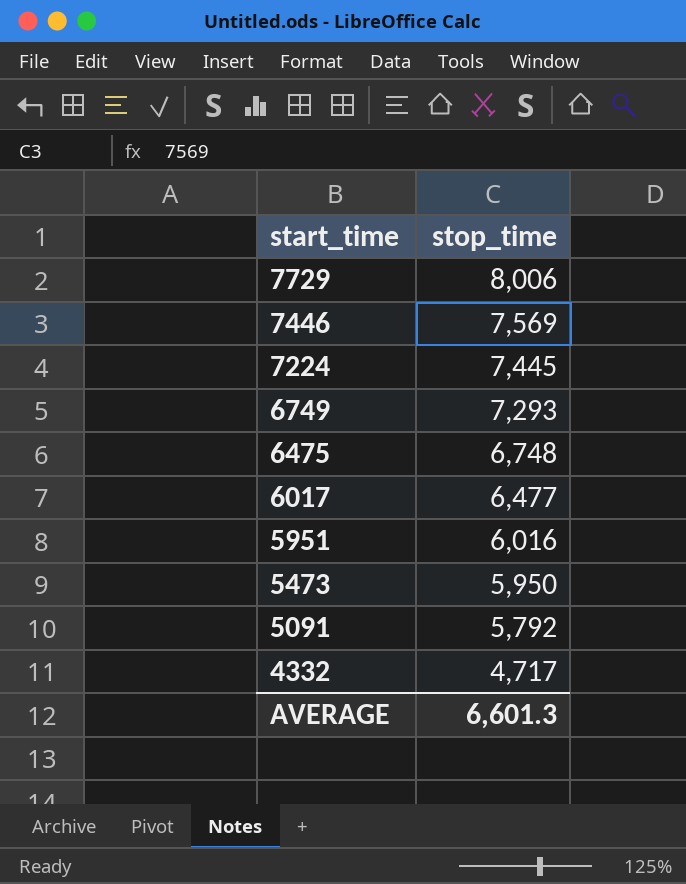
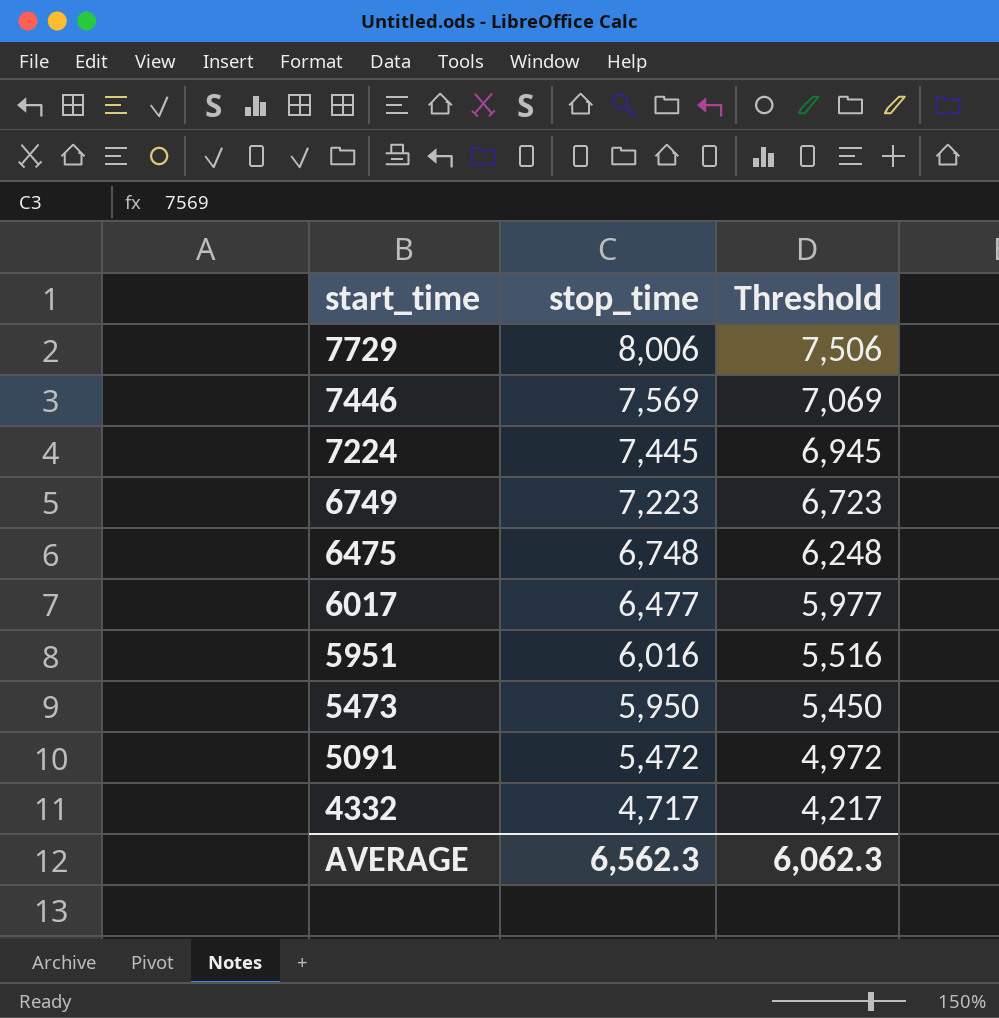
column Threshold | formula: none -> [stop_time] - 500
6749 | stop_time: 7,293 -> 7,223
5091 | stop_time: 5,792 -> 5,472
AVERAGE | stop_time: 6,601.3 -> 6,562.3

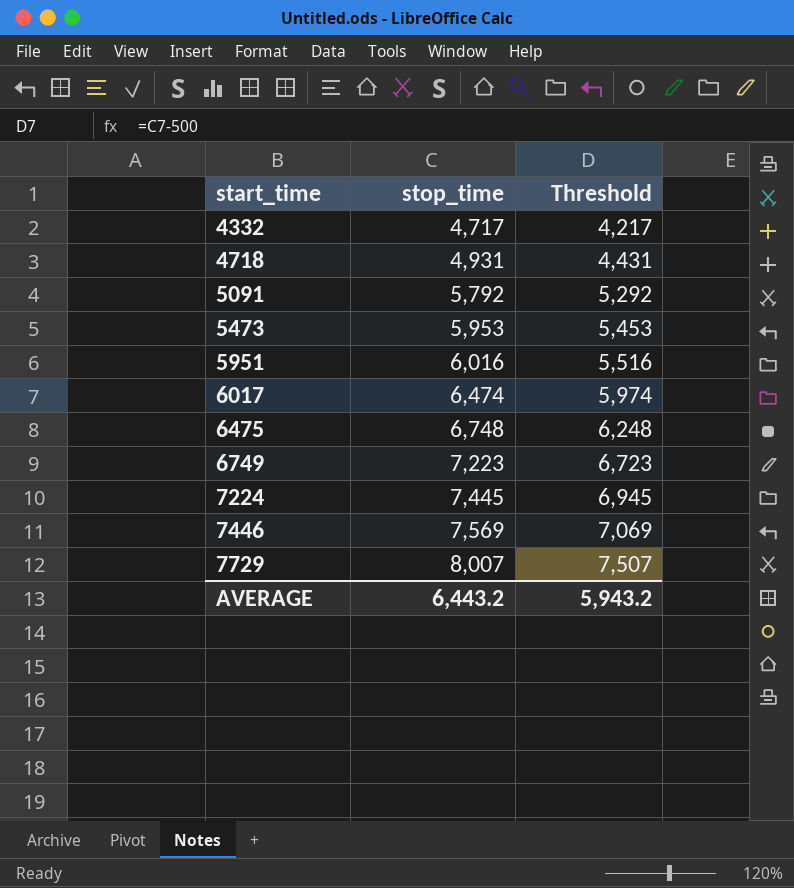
row order: start_time descending -> start_time ascending
row 4718: none -> 4,931 | 4,431
5091 | stop_time: 5,472 -> 5,792
5091 | Threshold: 4,972 -> 5,292
5473 | stop_time: 5,950 -> 5,953
5473 | Threshold: 5,450 -> 5,453
6017 | stop_time: 6,477 -> 6,474
6017 | Threshold: 5,977 -> 5,974
7729 | stop_time: 8,006 -> 8,007
7729 | Threshold: 7,506 -> 7,507
AVERAGE | stop_time: 6,562.3 -> 6,443.2
AVERAGE | Threshold: 6,062.3 -> 5,943.2

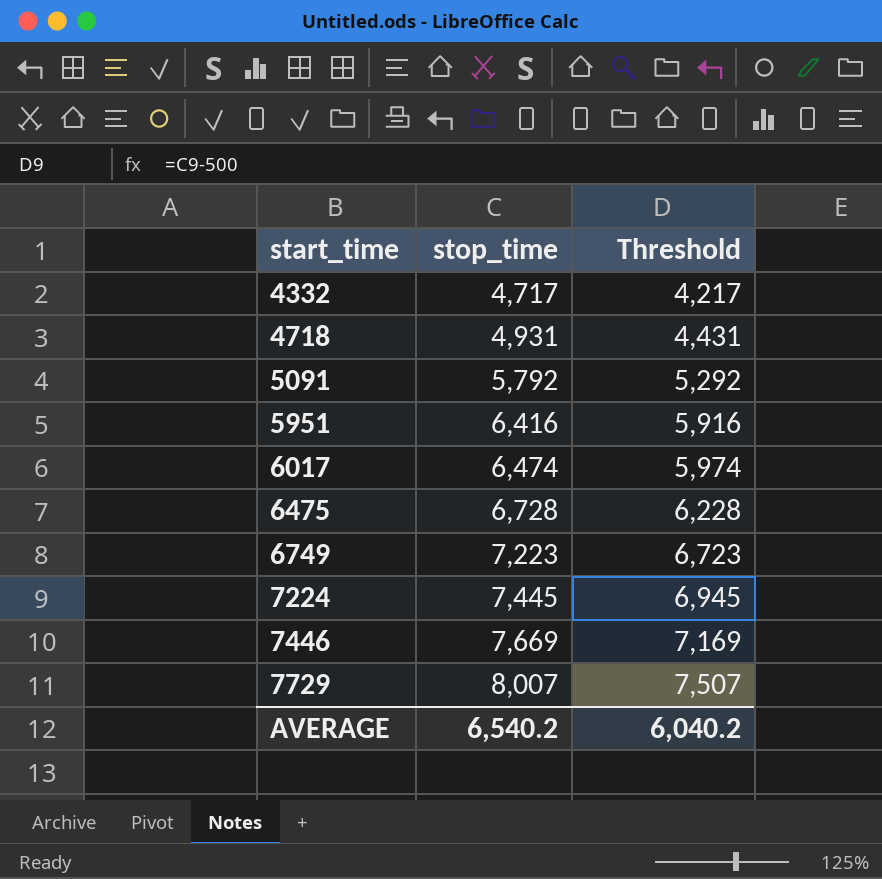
row 5473: 5,953 | 5,453 -> none
5951 | stop_time: 6,016 -> 6,416
5951 | Threshold: 5,516 -> 5,916
6475 | stop_time: 6,748 -> 6,728
6475 | Threshold: 6,248 -> 6,228
7446 | stop_time: 7,569 -> 7,669
7446 | Threshold: 7,069 -> 7,169
AVERAGE | stop_time: 6,443.2 -> 6,540.2
AVERAGE | Threshold: 5,943.2 -> 6,040.2

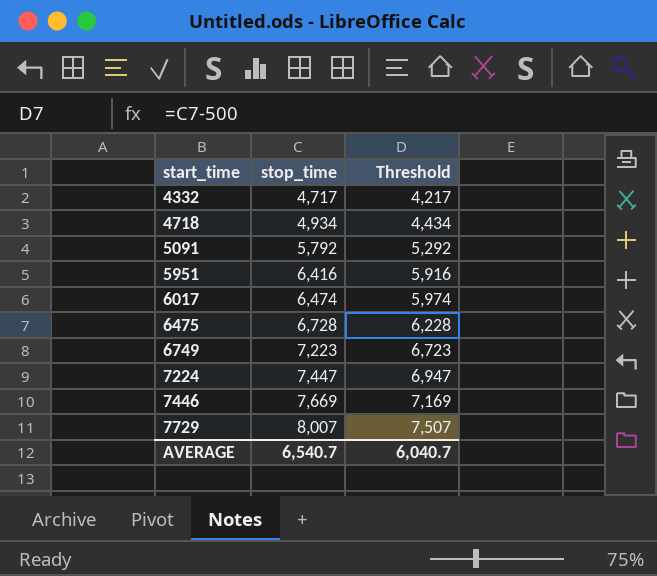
4718 | stop_time: 4,931 -> 4,934
4718 | Threshold: 4,431 -> 4,434
7224 | stop_time: 7,445 -> 7,447
7224 | Threshold: 6,945 -> 6,947
AVERAGE | stop_time: 6,540.2 -> 6,540.7
AVERAGE | Threshold: 6,040.2 -> 6,040.7

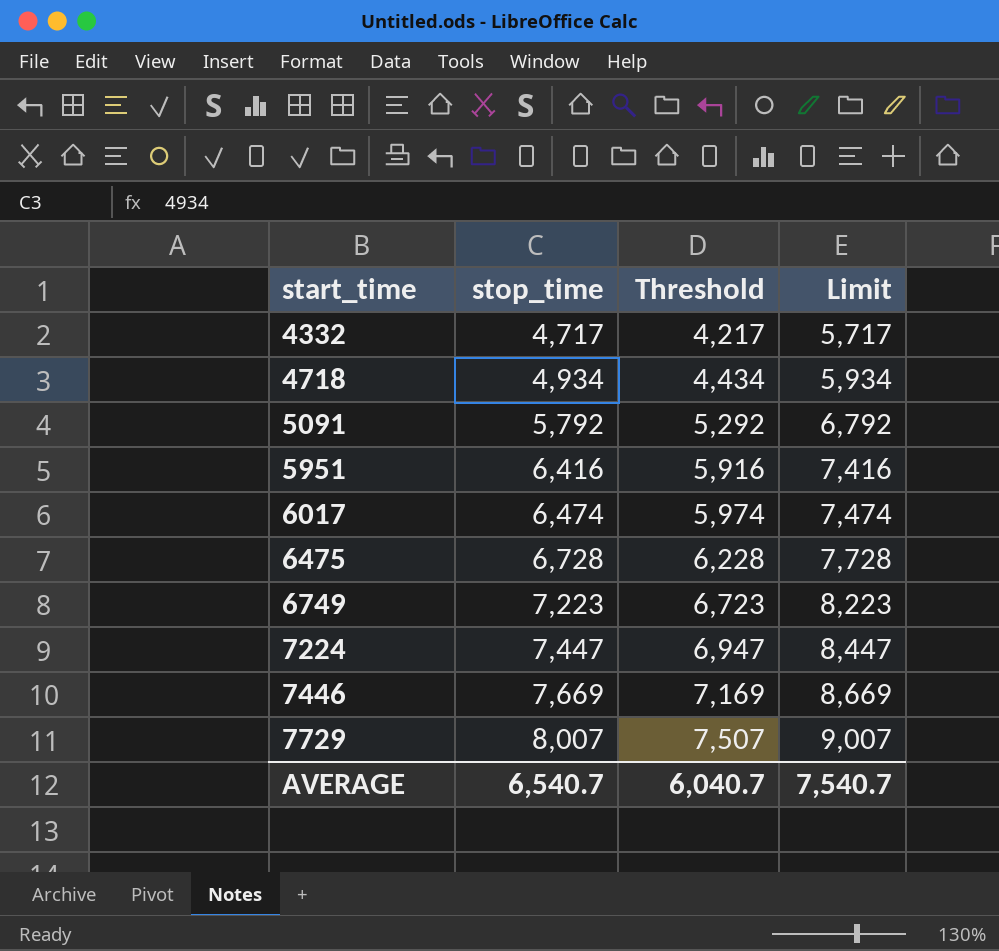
column Limit | formula: none -> [stop_time] + 1000

